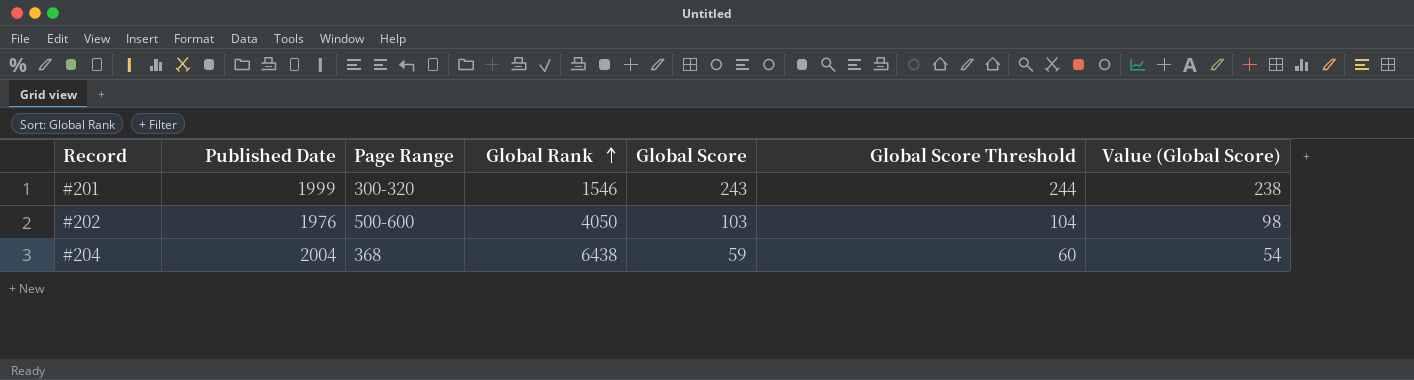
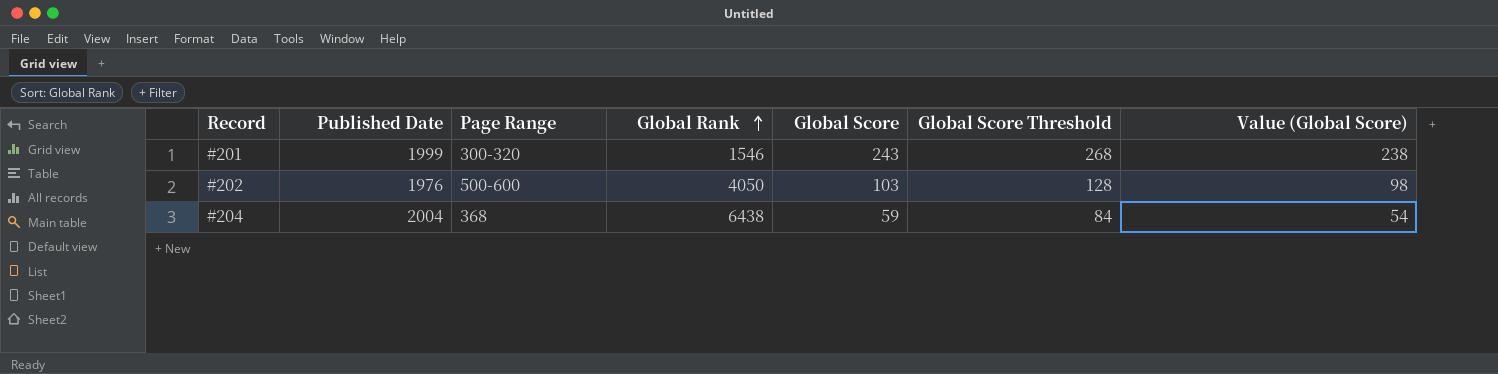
column Global Score Threshold | formula: [Global Score] + 1 -> [Global Score] + 25

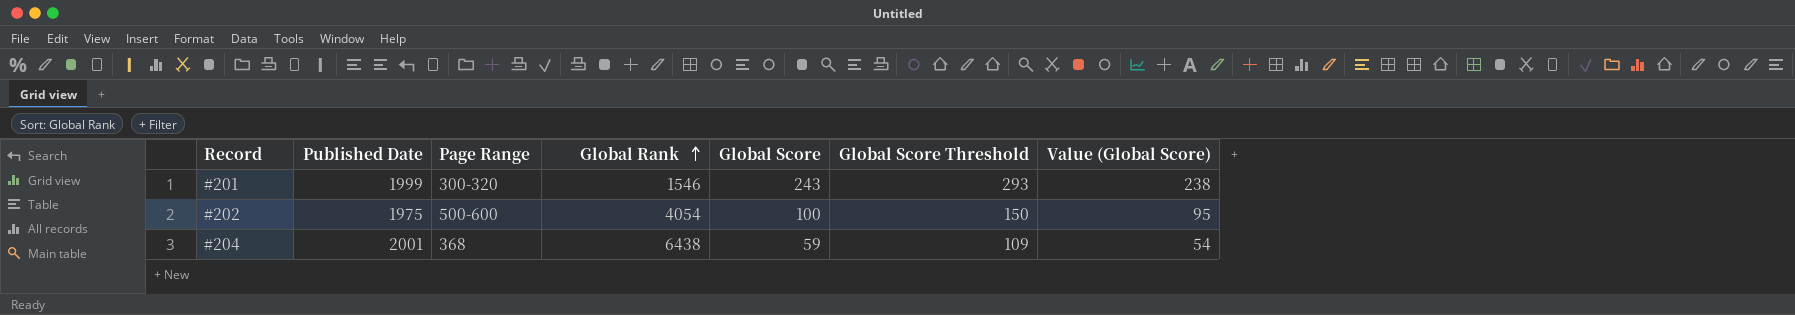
column Global Score Threshold | formula: [Global Score] + 25 -> [Global Score] + 50
#202 | Published Date: 1976 -> 1975
#202 | Global Rank: 4050 -> 4054
#202 | Global Score: 103 -> 100
#202 | Value (Global Score): 98 -> 95
#204 | Published Date: 2004 -> 2001

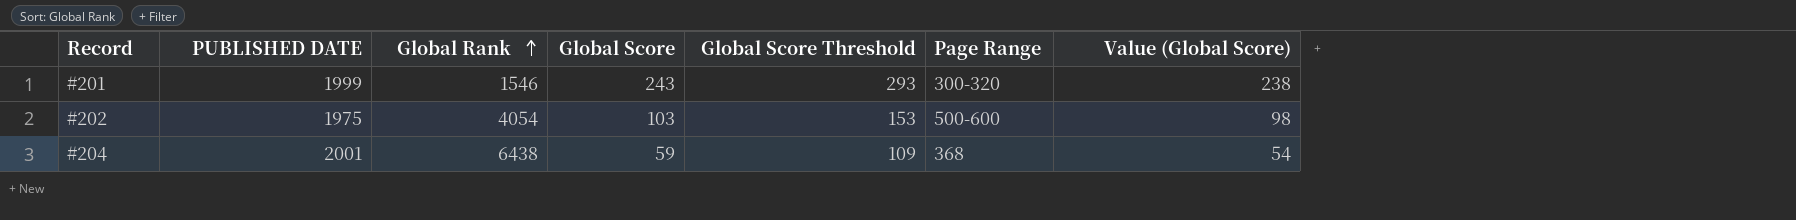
column name: Published Date -> PUBLISHED DATE
column Page Range | position: 3 -> 6
#202 | Global Score: 100 -> 103
#202 | Global Score Threshold: 150 -> 153
#202 | Value (Global Score): 95 -> 98

